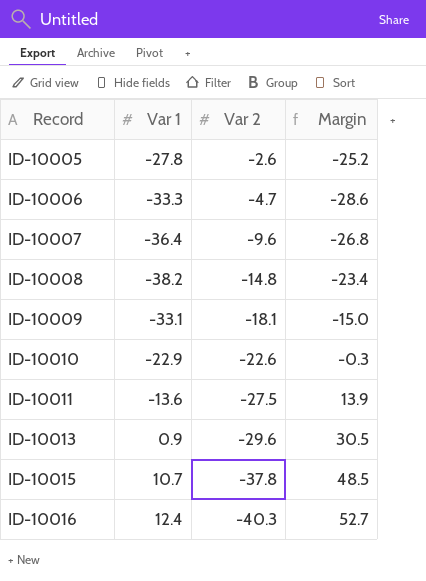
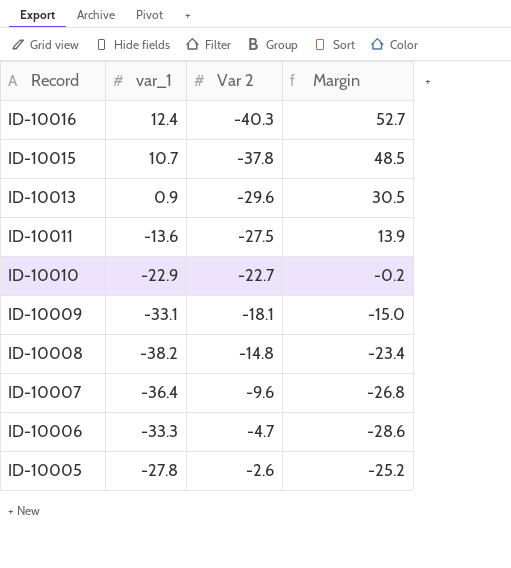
row order: Record ascending -> Record descending
column name: Var 1 -> var_1
ID-10010 | Var 2: -22.6 -> -22.7
ID-10010 | Margin: -0.3 -> -0.2

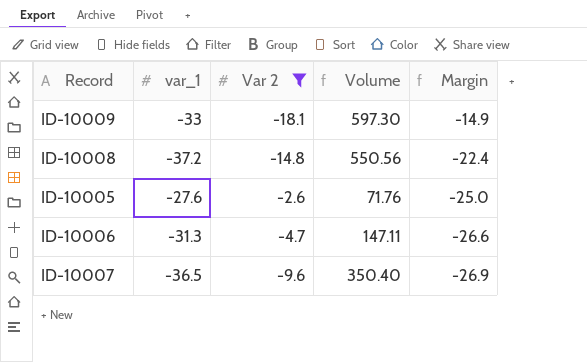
filter: none -> Var 2 >= -18.1
row order: Record descending -> Margin descending
column Volume | formula: none -> [var_1] * [Var 2]
ID-10009 | var_1: -33.1 -> -33
ID-10009 | Margin: -15.0 -> -14.9
ID-10008 | var_1: -38.2 -> -37.2
ID-10008 | Margin: -23.4 -> -22.4
ID-10005 | var_1: -27.8 -> -27.6
ID-10005 | Margin: -25.2 -> -25.0
ID-10006 | var_1: -33.3 -> -31.3
ID-10006 | Margin: -28.6 -> -26.6
ID-10007 | var_1: -36.4 -> -36.5
ID-10007 | Margin: -26.8 -> -26.9

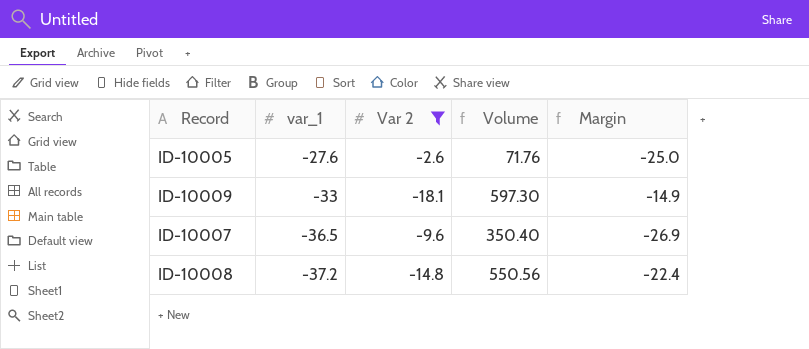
row order: Margin descending -> var_1 descending
row ID-10006: -31.3 | -4.7 | 147.11 | -26.6 -> none

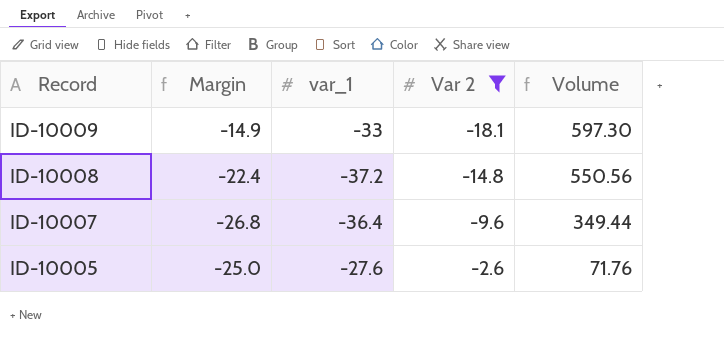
row order: var_1 descending -> Record descending
column Margin | position: 5 -> 2
ID-10007 | Margin: -26.9 -> -26.8
ID-10007 | var_1: -36.5 -> -36.4
ID-10007 | Volume: 350.40 -> 349.44

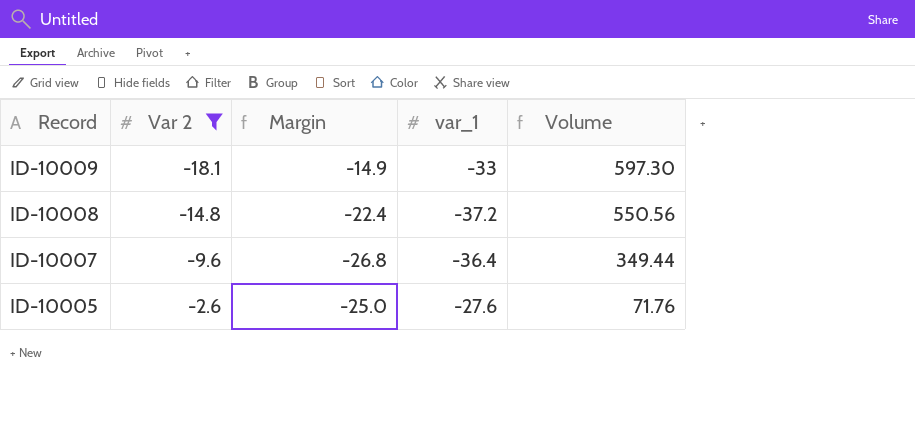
column Var 2 | position: 4 -> 2

